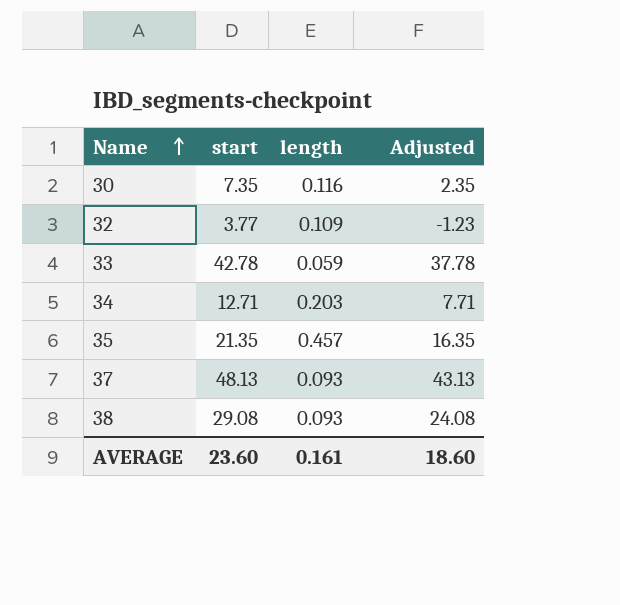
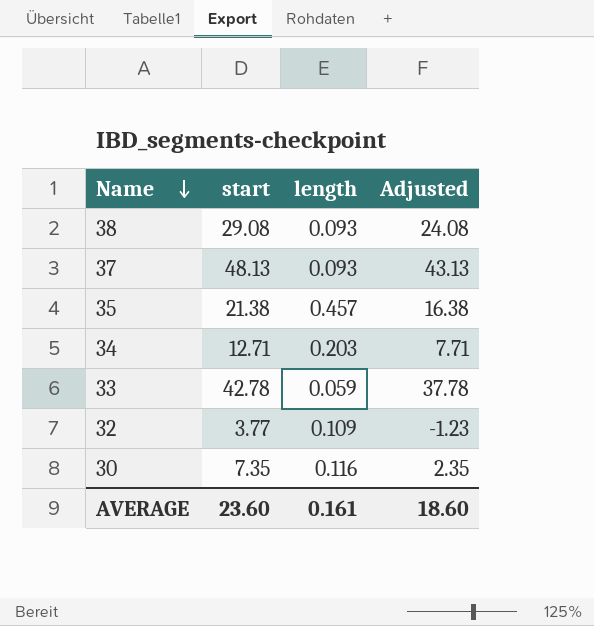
row order: Name ascending -> Name descending
35 | start: 21.35 -> 21.38
35 | Adjusted: 16.35 -> 16.38

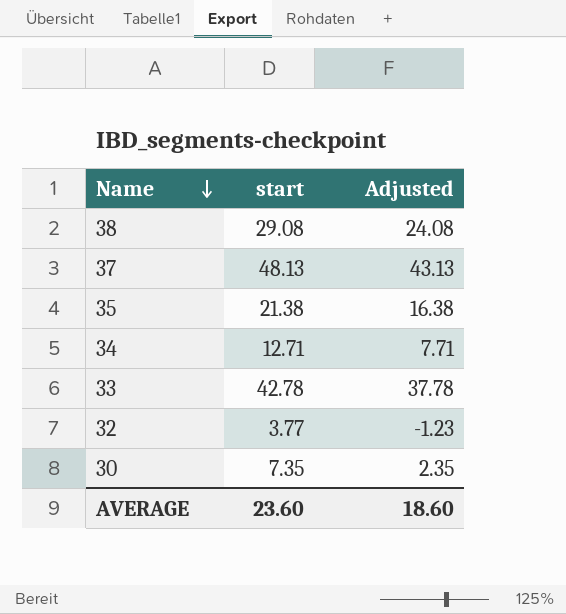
column length | position: 3 -> none

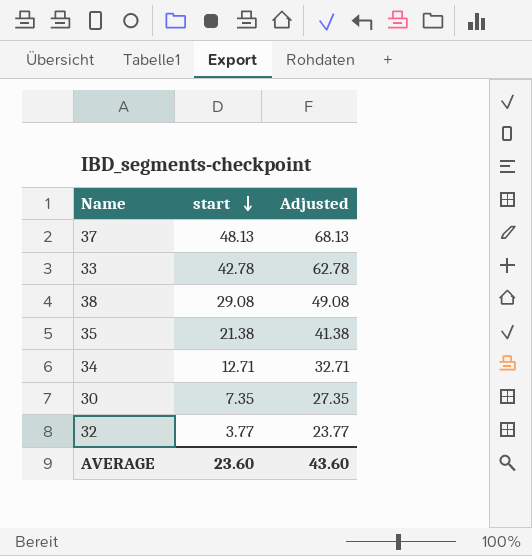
row order: Name descending -> start descending
column Adjusted | formula: [start] - 5 -> [start] + 20
AVERAGE | Adjusted: 18.60 -> 43.60

